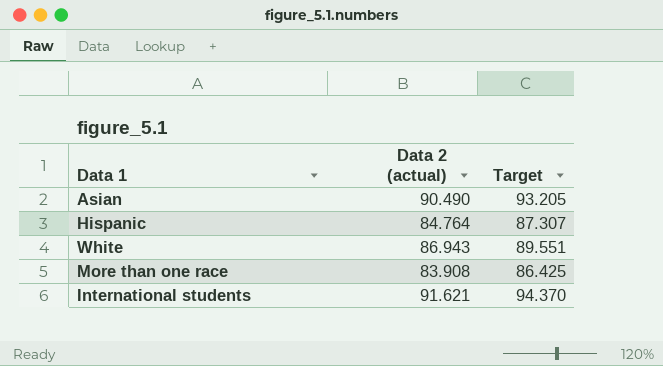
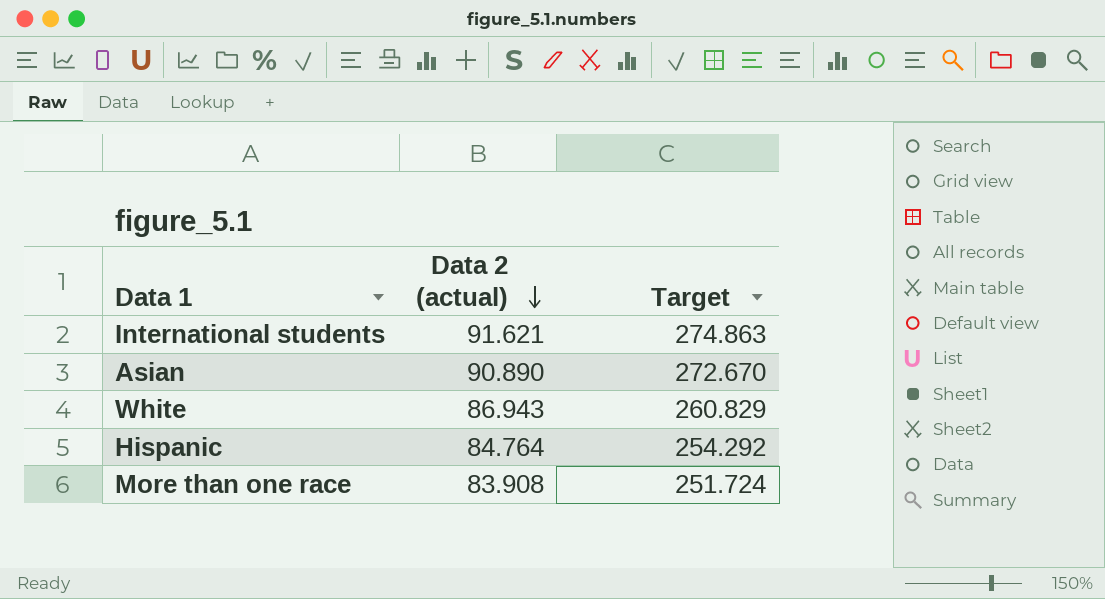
row order: none -> Data 2 (actual) descending
column Target | formula: [Data 2 (actual)] * 1.03 -> [Data 2 (actual)] * 3
Asian | Data 2 (actual): 90.490 -> 90.890

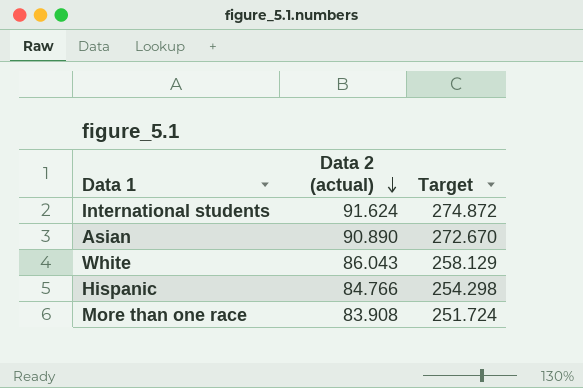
International students | Data 2 (actual): 91.621 -> 91.624
International students | Target: 274.863 -> 274.872
White | Data 2 (actual): 86.943 -> 86.043
White | Target: 260.829 -> 258.129
Hispanic | Data 2 (actual): 84.764 -> 84.766
Hispanic | Target: 254.292 -> 254.298

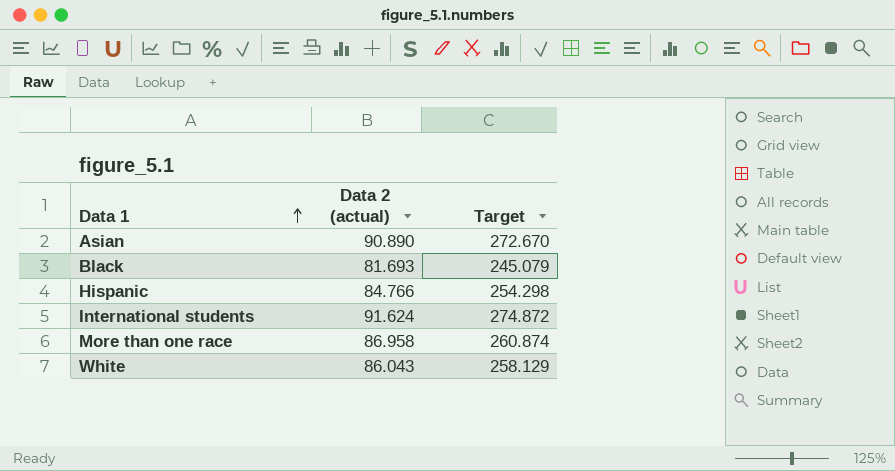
row order: Data 2 (actual) descending -> Data 1 ascending
row Black: none -> 81.693 | 245.079
More than one race | Data 2 (actual): 83.908 -> 86.958
More than one race | Target: 251.724 -> 260.874

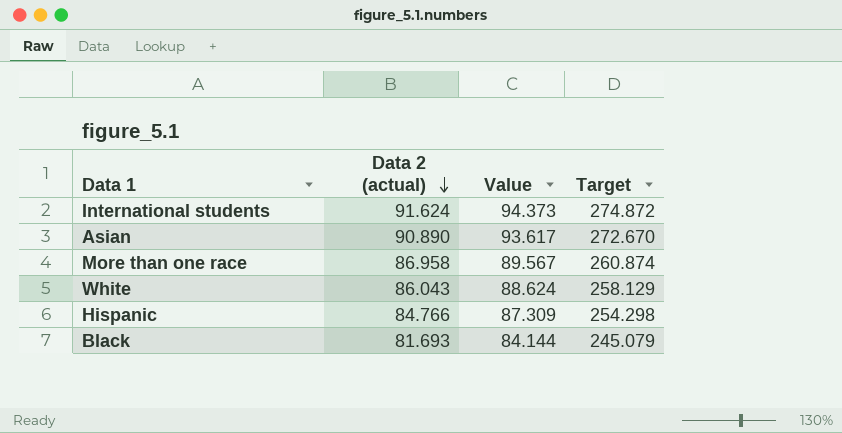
row order: Data 1 ascending -> Data 2 (actual) descending
column Value | formula: none -> [Data 2 (actual)] * 1.03

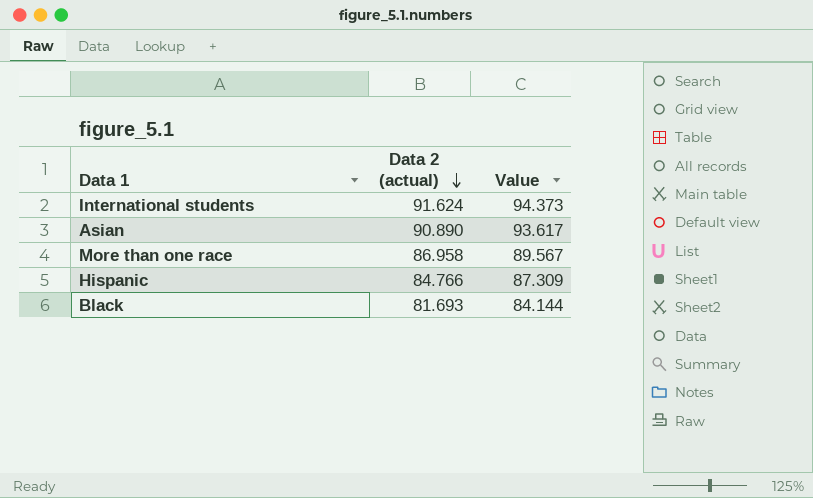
column Target | formula: [Data 2 (actual)] * 3 -> none
row White: 86.043 | 88.624 | 258.129 -> none

